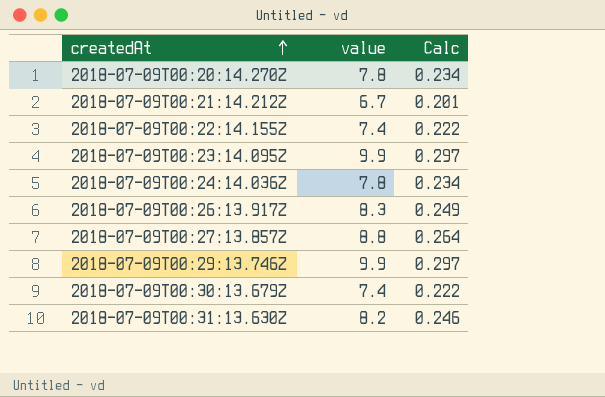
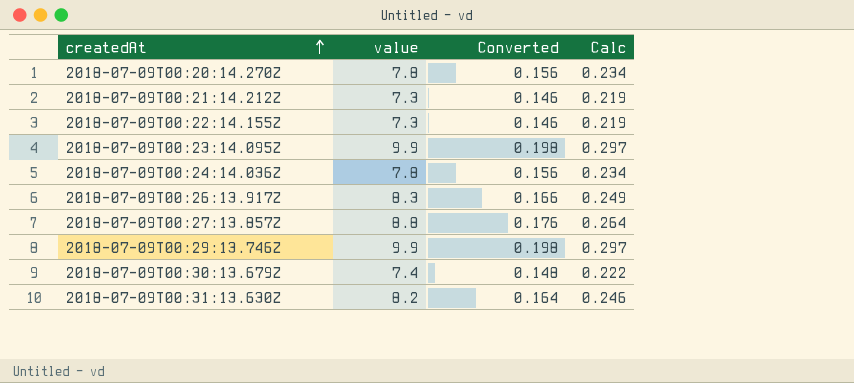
column Converted | formula: none -> [value] * 0.02
2018-07-09T00:21:14.212Z | value: 6.7 -> 7.3
2018-07-09T00:21:14.212Z | Calc: 0.201 -> 0.219
2018-07-09T00:22:14.155Z | value: 7.4 -> 7.3
2018-07-09T00:22:14.155Z | Calc: 0.222 -> 0.219

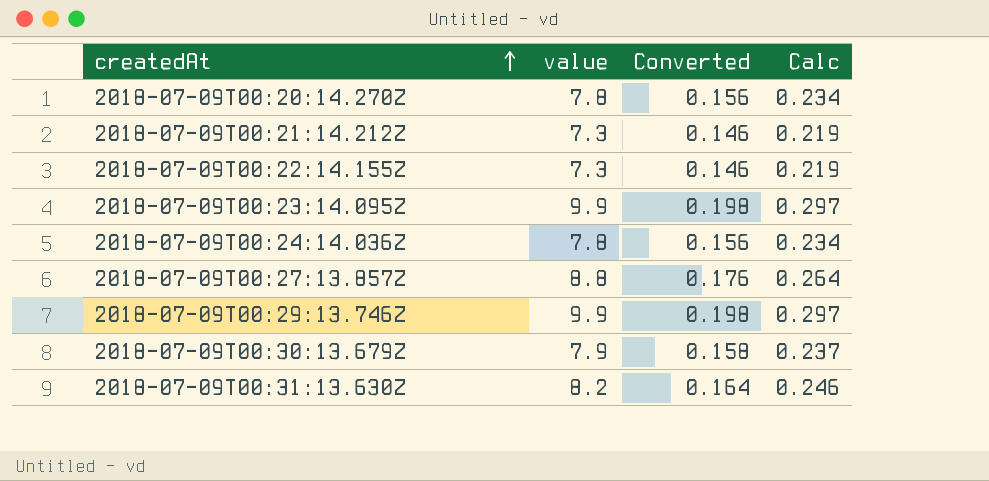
row 2018-07-09T00:26:13.917Z: 8.3 | 0.166 | 0.249 -> none
2018-07-09T00:30:13.679Z | value: 7.4 -> 7.9
2018-07-09T00:30:13.679Z | Converted: 0.148 -> 0.158
2018-07-09T00:30:13.679Z | Calc: 0.222 -> 0.237

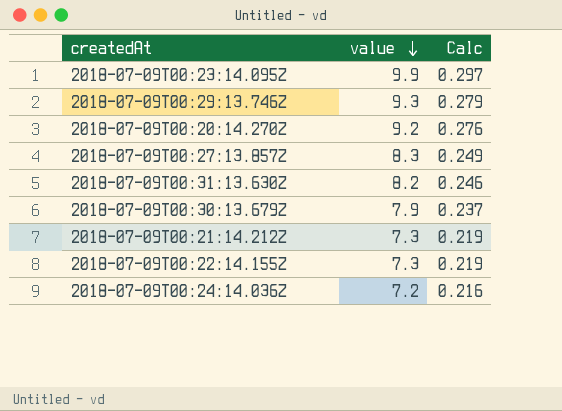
row order: createdAt ascending -> value descending
column Converted | formula: [value] * 0.02 -> none
2018-07-09T00:29:13.746Z | value: 9.9 -> 9.3
2018-07-09T00:29:13.746Z | Calc: 0.297 -> 0.279
2018-07-09T00:20:14.270Z | value: 7.8 -> 9.2
2018-07-09T00:20:14.270Z | Calc: 0.234 -> 0.276
2018-07-09T00:27:13.857Z | value: 8.8 -> 8.3
2018-07-09T00:27:13.857Z | Calc: 0.264 -> 0.249
2018-07-09T00:24:14.036Z | value: 7.8 -> 7.2
2018-07-09T00:24:14.036Z | Calc: 0.234 -> 0.216

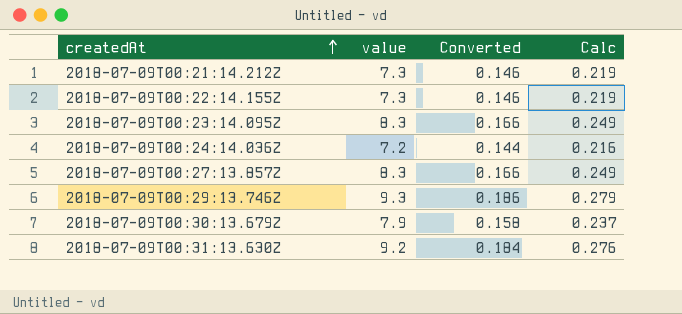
row order: value descending -> createdAt ascending
column Converted | formula: none -> [value] * 0.02
row 2018-07-09T00:20:14.270Z: 9.2 | 0.276 -> none
2018-07-09T00:23:14.095Z | value: 9.9 -> 8.3
2018-07-09T00:23:14.095Z | Calc: 0.297 -> 0.249
2018-07-09T00:31:13.630Z | value: 8.2 -> 9.2
2018-07-09T00:31:13.630Z | Calc: 0.246 -> 0.276

